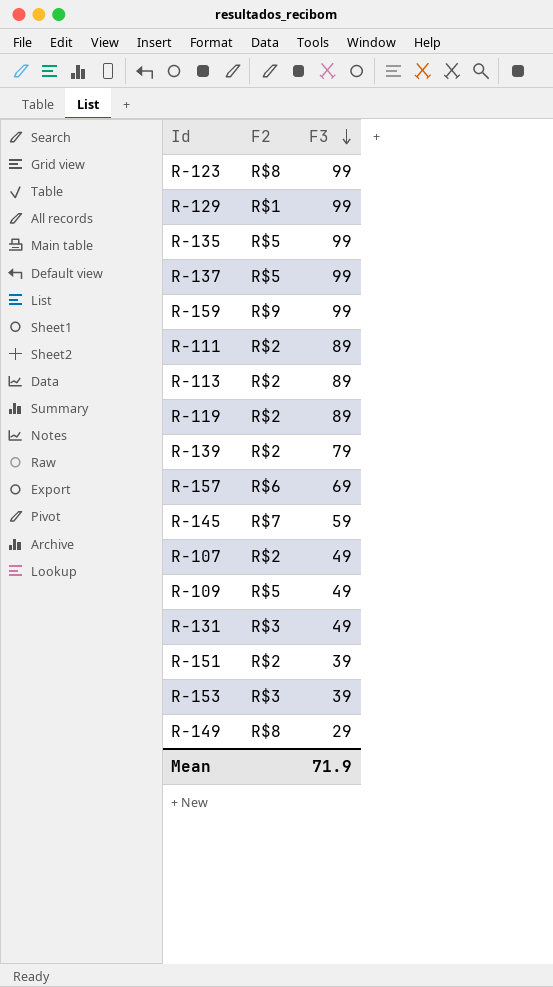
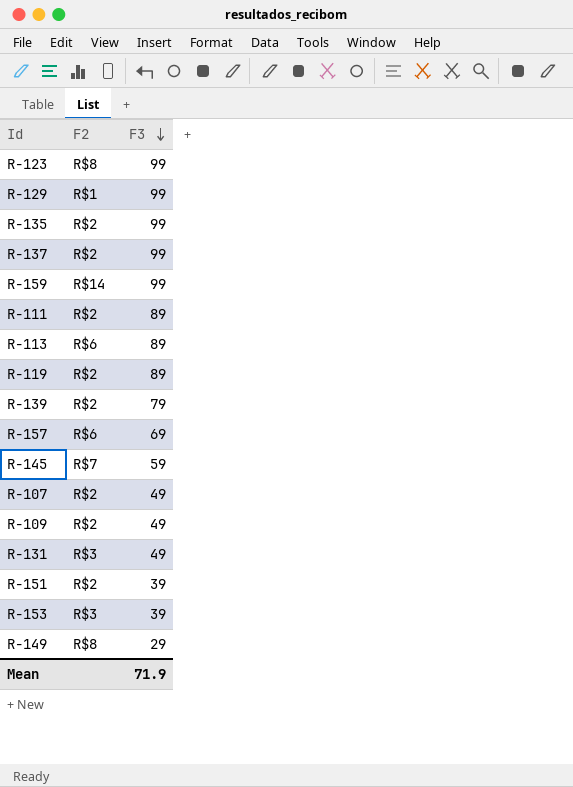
R-135 | F2: R$5 -> R$2
R-137 | F2: R$5 -> R$2
R-159 | F2: R$9 -> R$14
R-113 | F2: R$2 -> R$6
R-109 | F2: R$5 -> R$2

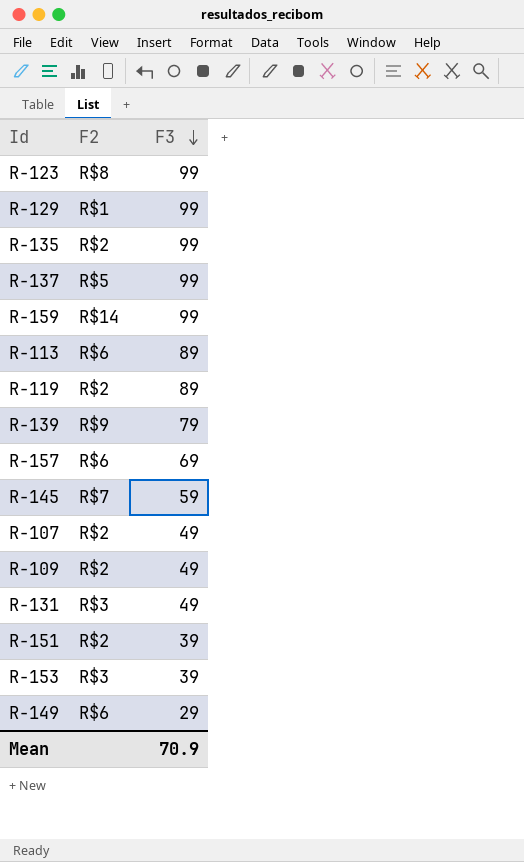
row R-111: R$2 | 89 -> none
R-137 | F2: R$2 -> R$5
R-139 | F2: R$2 -> R$9
R-149 | F2: R$8 -> R$6
Mean | F3: 71.9 -> 70.9

